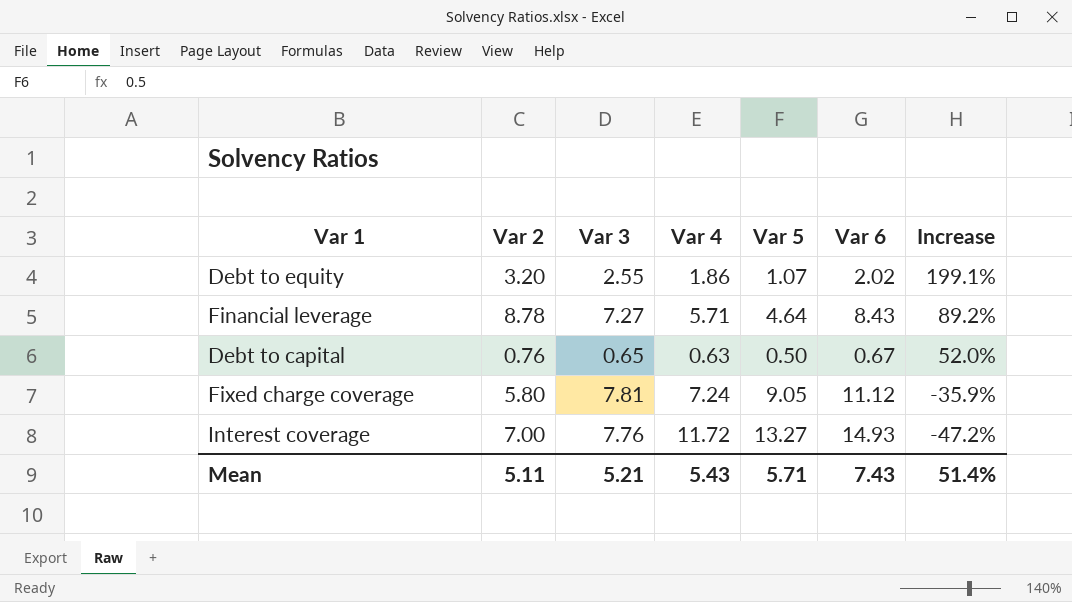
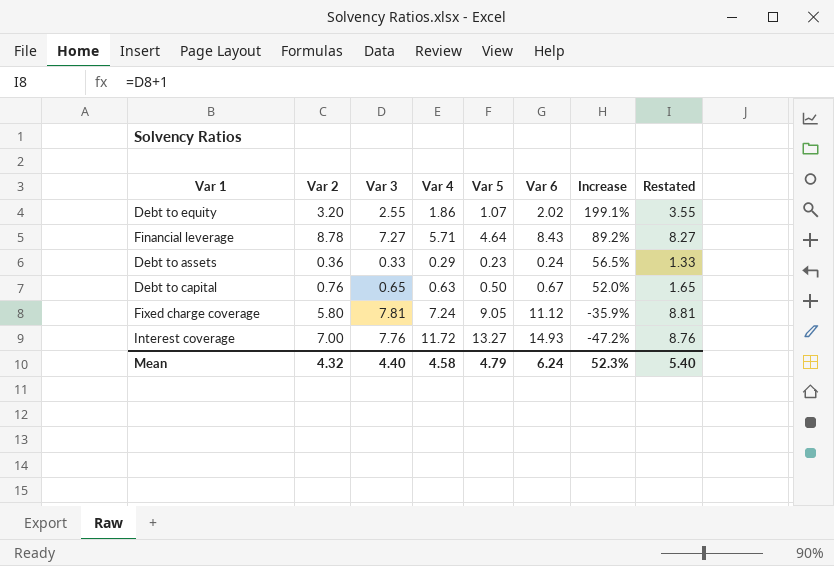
column Restated | formula: none -> [Var 3] + 1
row Debt to assets: none -> 0.36 | 0.33 | 0.29 | 0.23 | 0.24 | 56.5% | 1.33
Mean | Var 2: 5.11 -> 4.32
Mean | Var 3: 5.21 -> 4.40
Mean | Var 4: 5.43 -> 4.58
Mean | Var 5: 5.71 -> 4.79
Mean | Var 6: 7.43 -> 6.24
Mean | Increase: 51.4% -> 52.3%

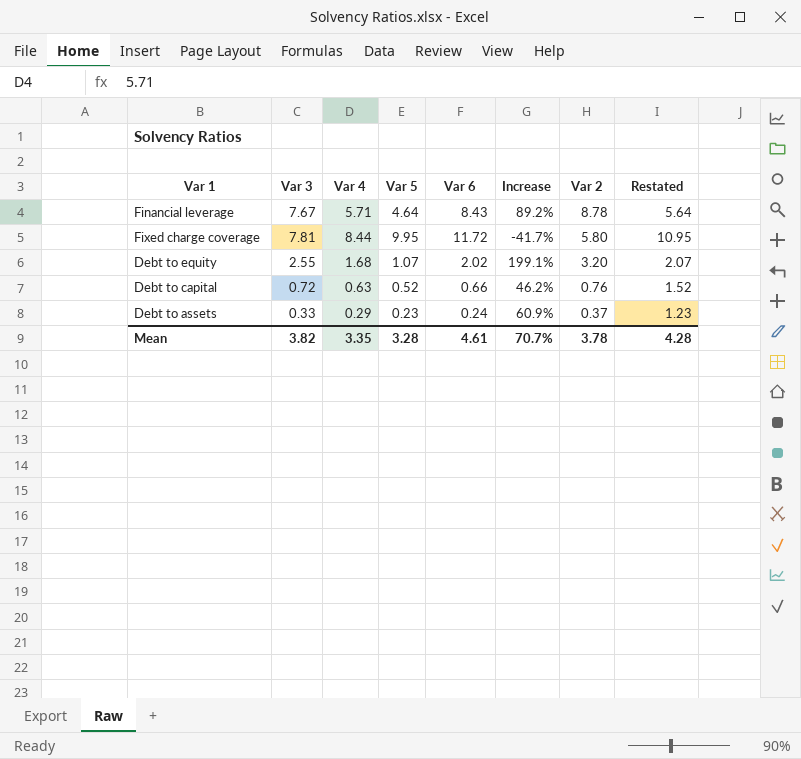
row order: Increase descending -> Var 2 descending
column Var 2 | position: 2 -> 7
column Restated | formula: [Var 3] + 1 -> [Var 5] + 1
row Interest coverage: 7.00 | 7.76 | 11.72 | 13.27 | 14.93 | -47.2% | 8.76 -> none
Financial leverage | Var 3: 7.27 -> 7.67
Fixed charge coverage | Var 4: 7.24 -> 8.44
Fixed charge coverage | Var 5: 9.05 -> 9.95
Fixed charge coverage | Var 6: 11.12 -> 11.72
Fixed charge coverage | Increase: -35.9% -> -41.7%
Debt to equity | Var 4: 1.86 -> 1.68
Debt to capital | Var 3: 0.65 -> 0.72
Debt to capital | Var 5: 0.50 -> 0.52
Debt to capital | Var 6: 0.67 -> 0.66
Debt to capital | Increase: 52.0% -> 46.2%
Debt to assets | Increase: 56.5% -> 60.9%
Debt to assets | Var 2: 0.36 -> 0.37
Mean | Var 3: 4.40 -> 3.82
Mean | Var 4: 4.58 -> 3.35
Mean | Var 5: 4.79 -> 3.28
Mean | Var 6: 6.24 -> 4.61
Mean | Increase: 52.3% -> 70.7%
Mean | Var 2: 4.32 -> 3.78
Mean | Restated: 5.40 -> 4.28

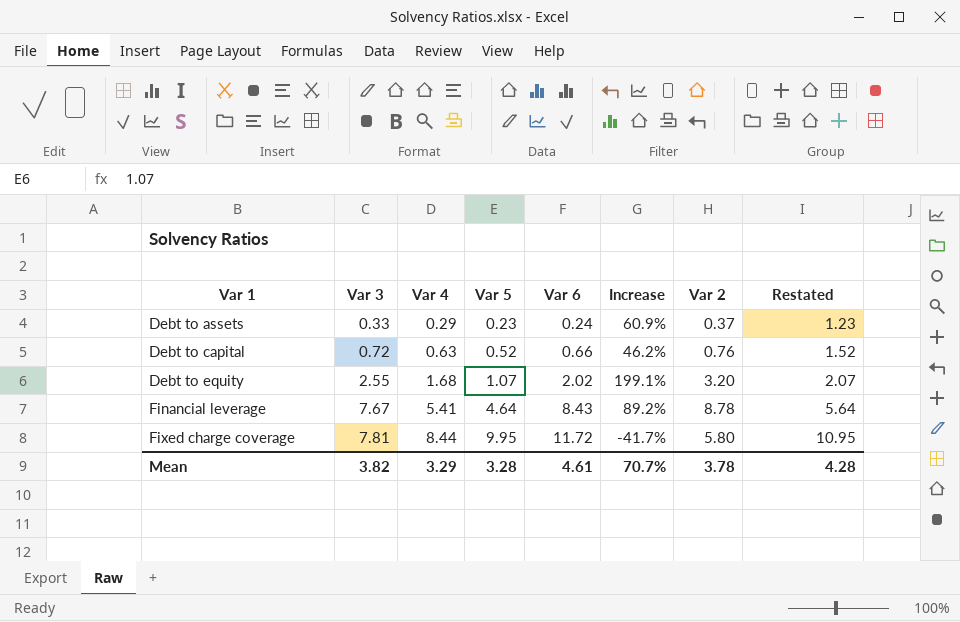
row order: Var 2 descending -> Var 1 ascending
Financial leverage | Var 4: 5.71 -> 5.41
Mean | Var 4: 3.35 -> 3.29

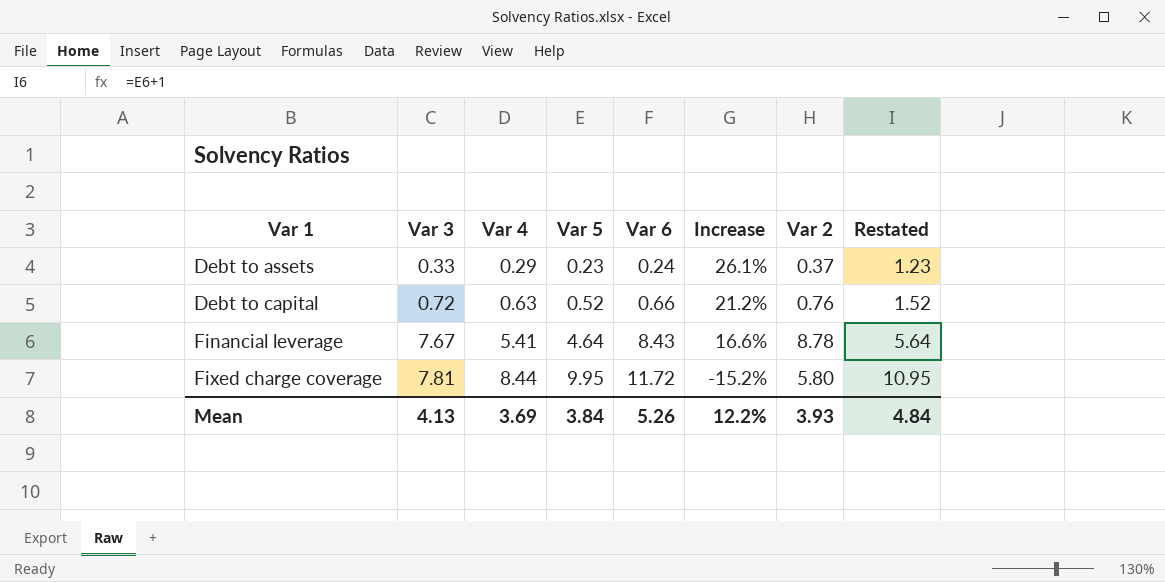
column Increase | formula: ([Var 2] - [Var 5]) / [Var 5] -> ([Var 4] - [Var 5]) / [Var 5]
row Debt to equity: 2.55 | 1.68 | 1.07 | 2.02 | 199.1% | 3.20 | 2.07 -> none
Mean | Var 3: 3.82 -> 4.13
Mean | Var 4: 3.29 -> 3.69
Mean | Var 5: 3.28 -> 3.84
Mean | Var 6: 4.61 -> 5.26
Mean | Increase: 70.7% -> 12.2%
Mean | Var 2: 3.78 -> 3.93
Mean | Restated: 4.28 -> 4.84

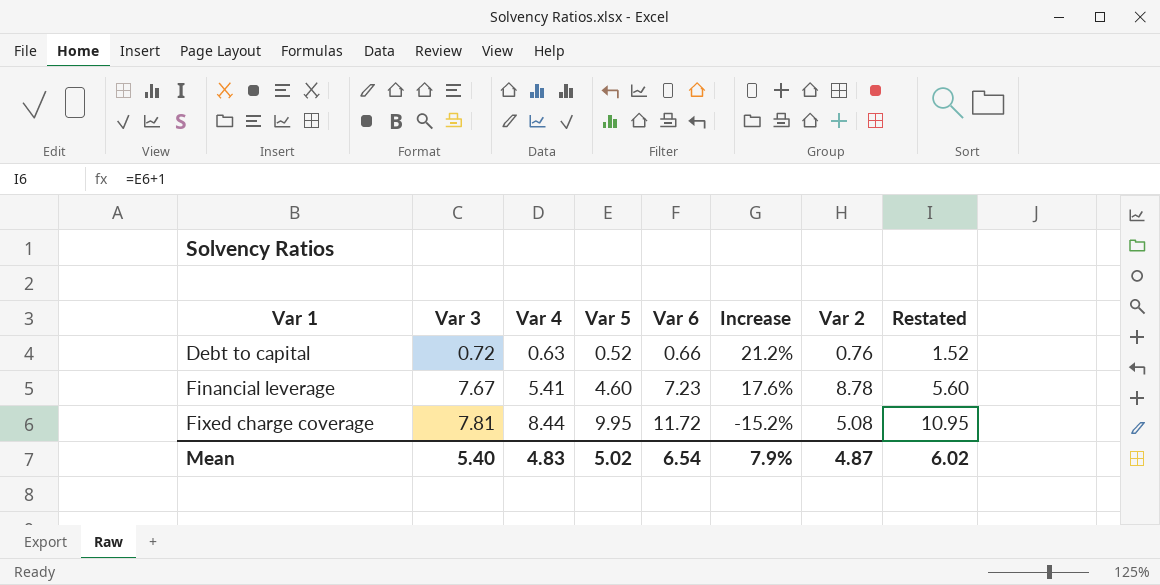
row Debt to assets: 0.33 | 0.29 | 0.23 | 0.24 | 26.1% | 0.37 | 1.23 -> none
Financial leverage | Var 5: 4.64 -> 4.60
Financial leverage | Var 6: 8.43 -> 7.23
Financial leverage | Increase: 16.6% -> 17.6%
Financial leverage | Restated: 5.64 -> 5.60
Fixed charge coverage | Var 2: 5.80 -> 5.08
Mean | Var 3: 4.13 -> 5.40
Mean | Var 4: 3.69 -> 4.83
Mean | Var 5: 3.84 -> 5.02
Mean | Var 6: 5.26 -> 6.54
Mean | Increase: 12.2% -> 7.9%
Mean | Var 2: 3.93 -> 4.87
Mean | Restated: 4.84 -> 6.02

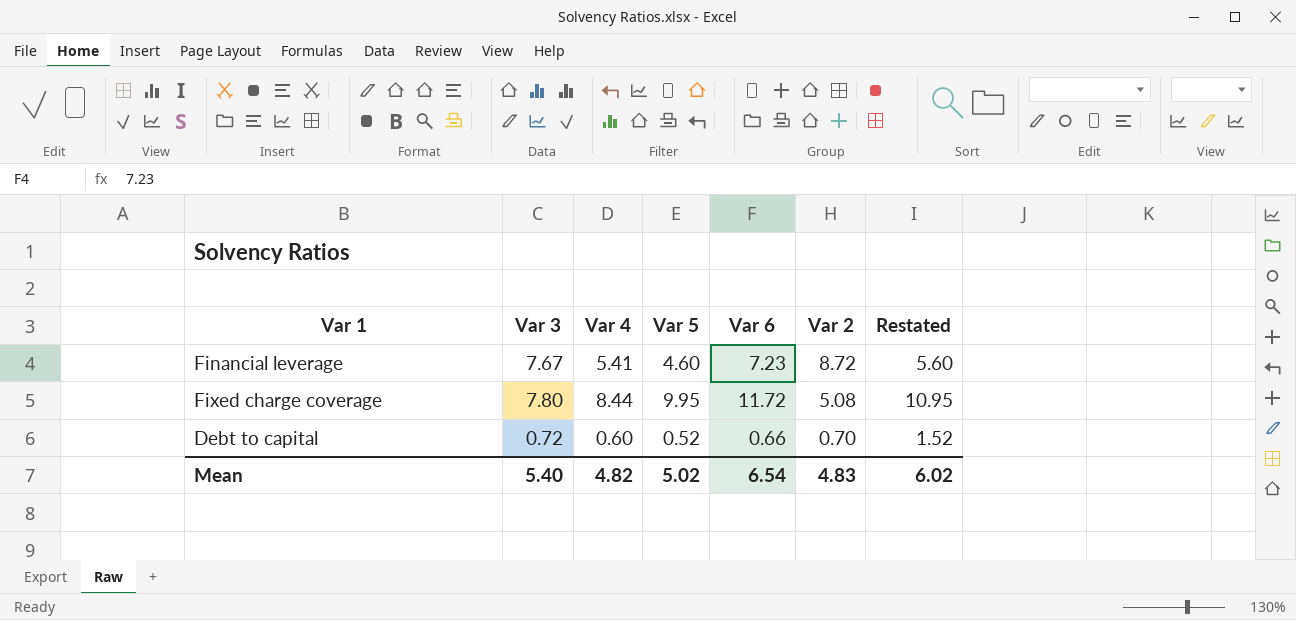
row order: Var 1 ascending -> Var 2 descending
column Increase | formula: ([Var 4] - [Var 5]) / [Var 5] -> none
Financial leverage | Var 2: 8.78 -> 8.72
Fixed charge coverage | Var 3: 7.81 -> 7.80
Debt to capital | Var 4: 0.63 -> 0.60
Debt to capital | Var 2: 0.76 -> 0.70
Mean | Var 4: 4.83 -> 4.82
Mean | Var 2: 4.87 -> 4.83

